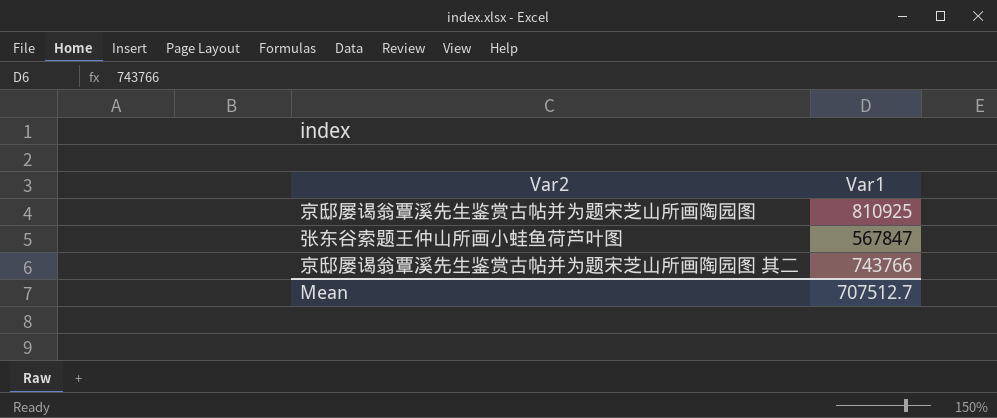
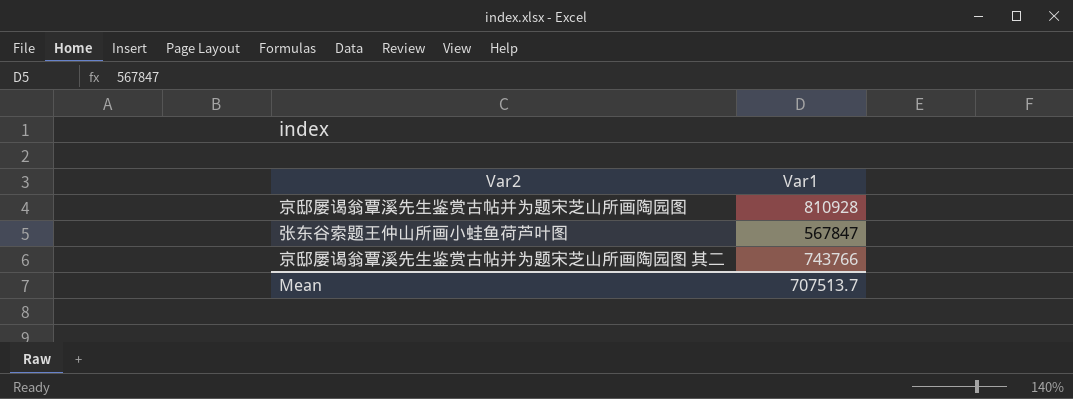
京邸屡谒翁覃溪先生鉴赏古帖并为题宋芝山所画陶园图 | Var1: 810925 -> 810928
Mean | Var1: 707512.7 -> 707513.7

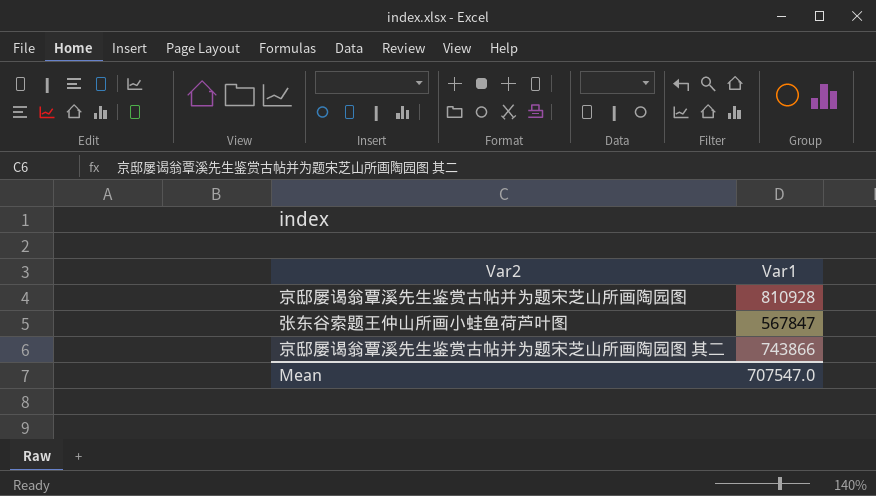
京邸屡谒翁覃溪先生鉴赏古帖并为题宋芝山所画陶园图 其二 | Var1: 743766 -> 743866
Mean | Var1: 707513.7 -> 707547.0

